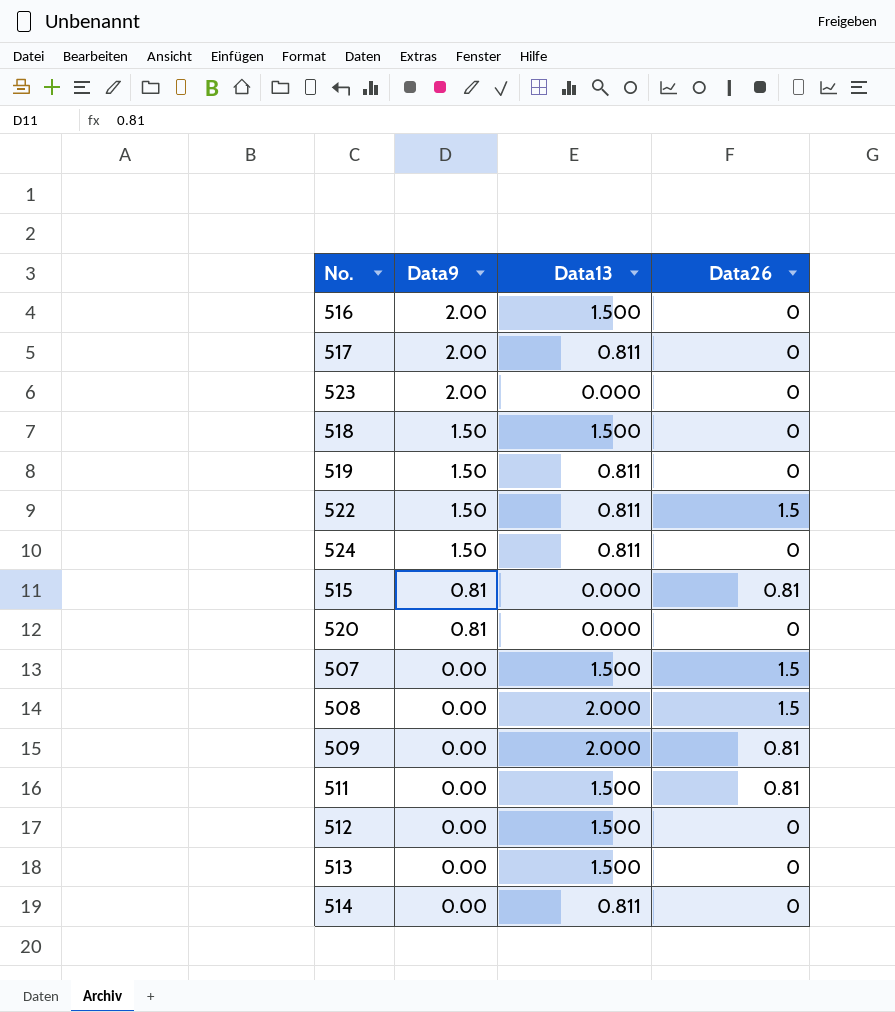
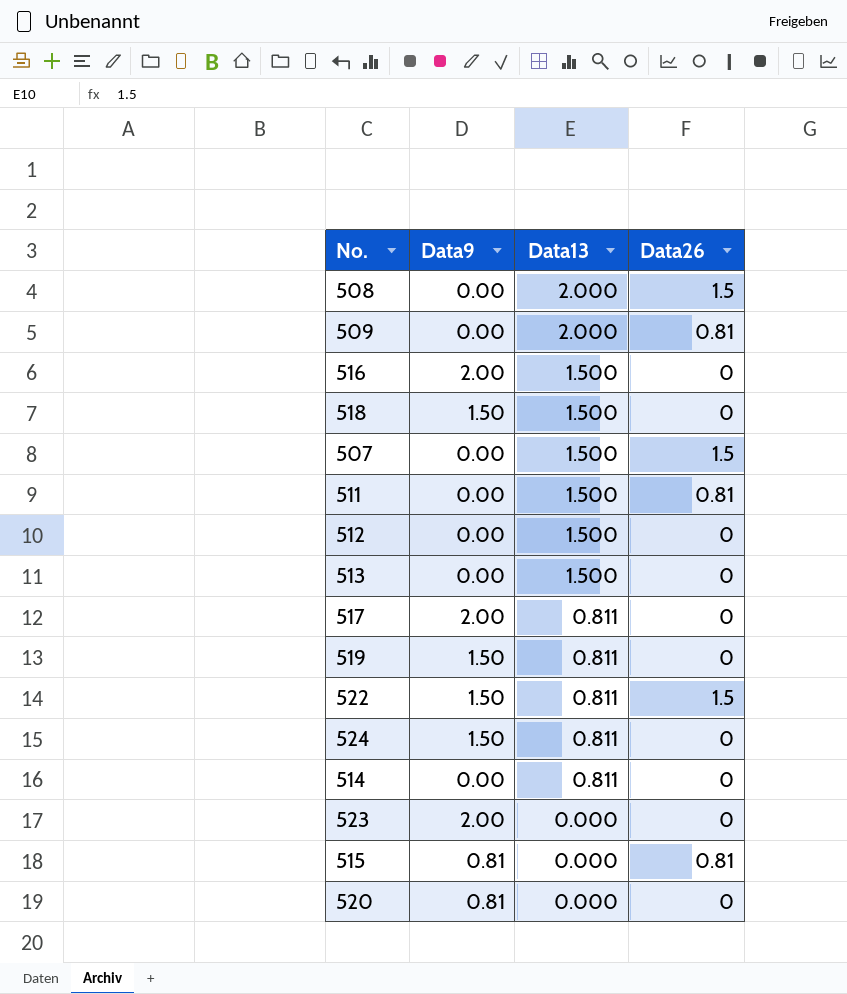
row order: Data9 descending -> Data13 descending

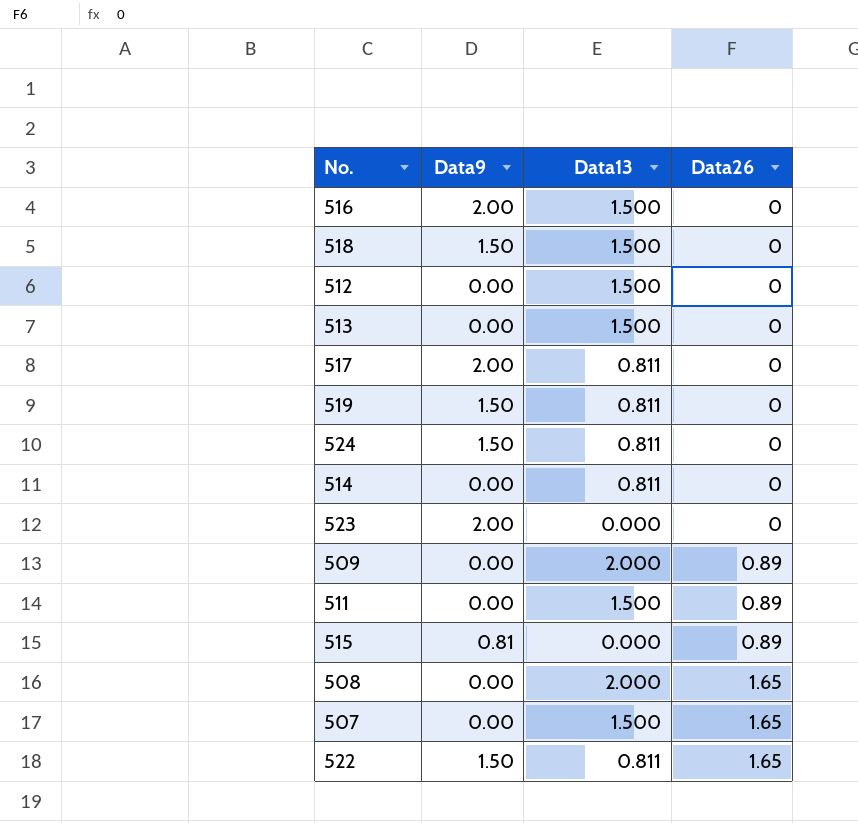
row order: Data13 descending -> Data26 ascending
row 520: 0.81 | 0.000 | 0 -> none
509 | Data26: 0.81 -> 0.89
511 | Data26: 0.81 -> 0.89
515 | Data26: 0.81 -> 0.89
508 | Data26: 1.5 -> 1.65
507 | Data26: 1.5 -> 1.65
522 | Data26: 1.5 -> 1.65

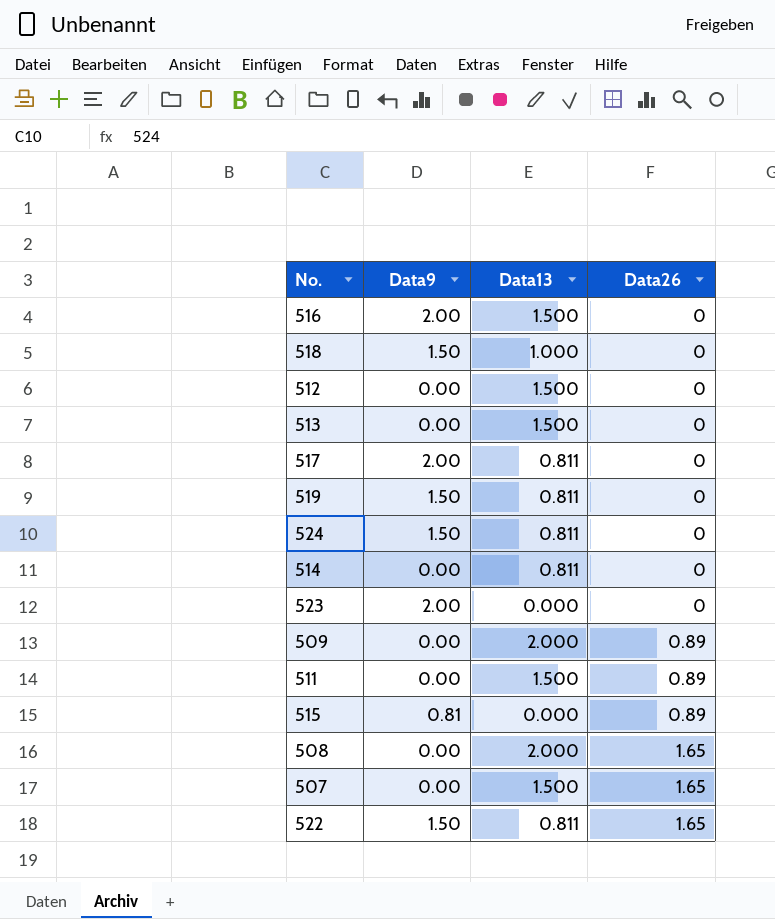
518 | Data13: 1.500 -> 1.000

